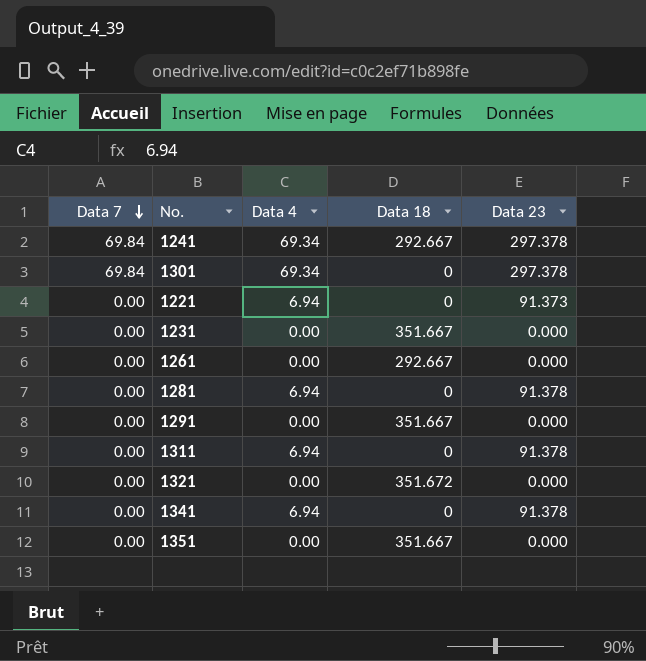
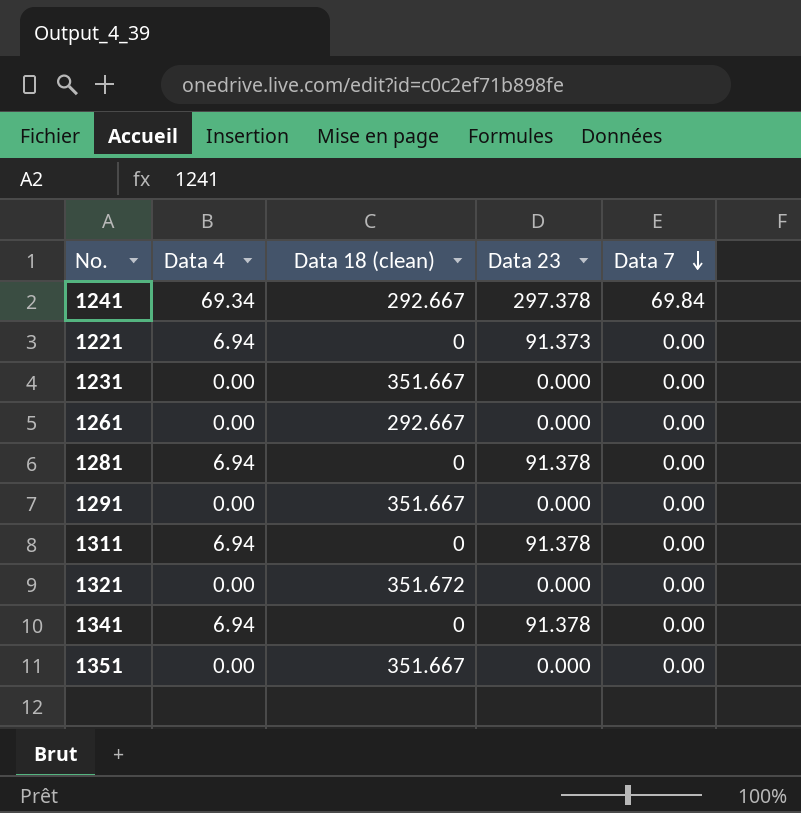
column name: Data 18 -> Data 18 (clean)
column Data 7 | position: 1 -> 5
row 1301: 69.84 | 69.34 | 0 | 297.378 -> none

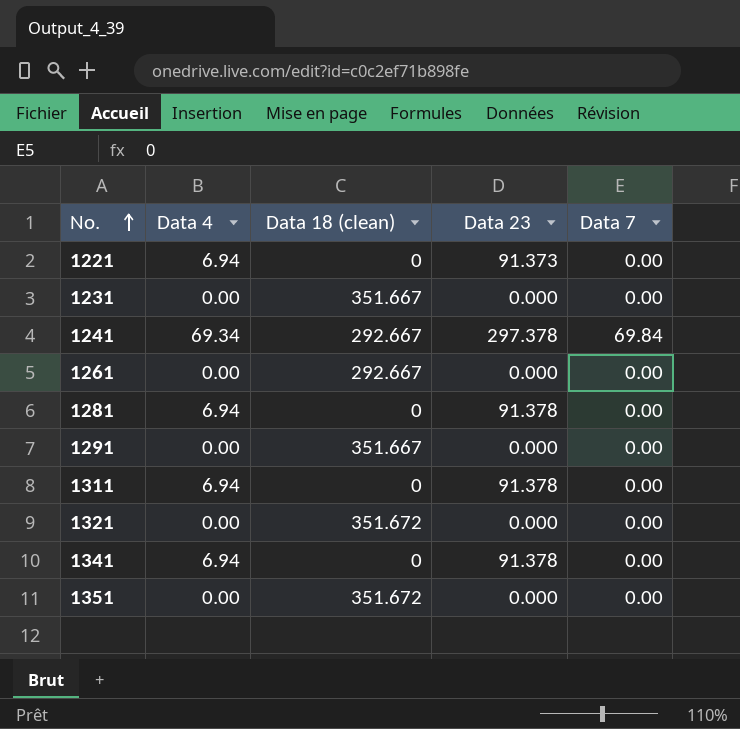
row order: Data 7 descending -> No. ascending
1351 | Data 18 (clean): 351.667 -> 351.672

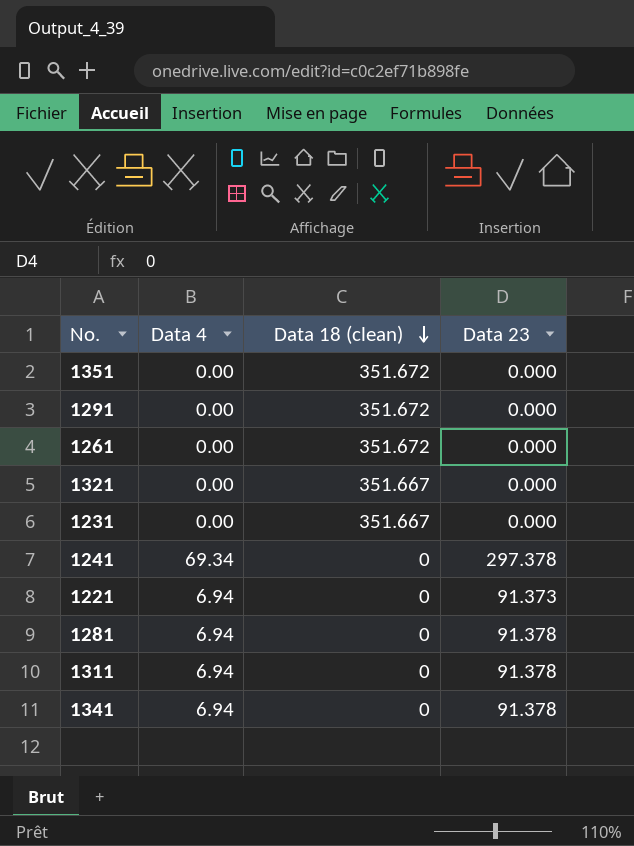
row order: No. ascending -> Data 18 (clean) descending
column Data 7 | position: 5 -> none
1291 | Data 18 (clean): 351.667 -> 351.672
1261 | Data 18 (clean): 292.667 -> 351.672
1321 | Data 18 (clean): 351.672 -> 351.667
1241 | Data 18 (clean): 292.667 -> 0

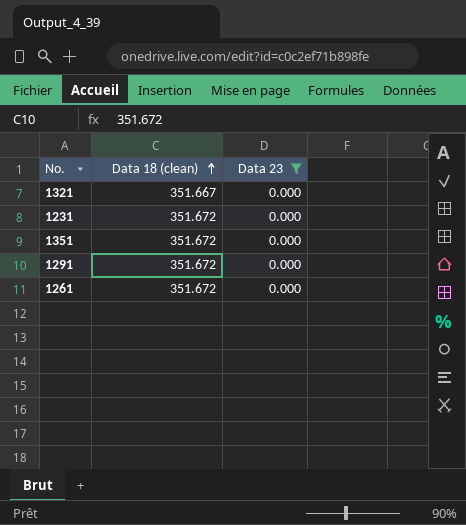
filter: none -> Data 23 = 0.000
row order: Data 18 (clean) descending -> Data 18 (clean) ascending
column Data 4 | position: 2 -> none
1231 | Data 18 (clean): 351.667 -> 351.672

